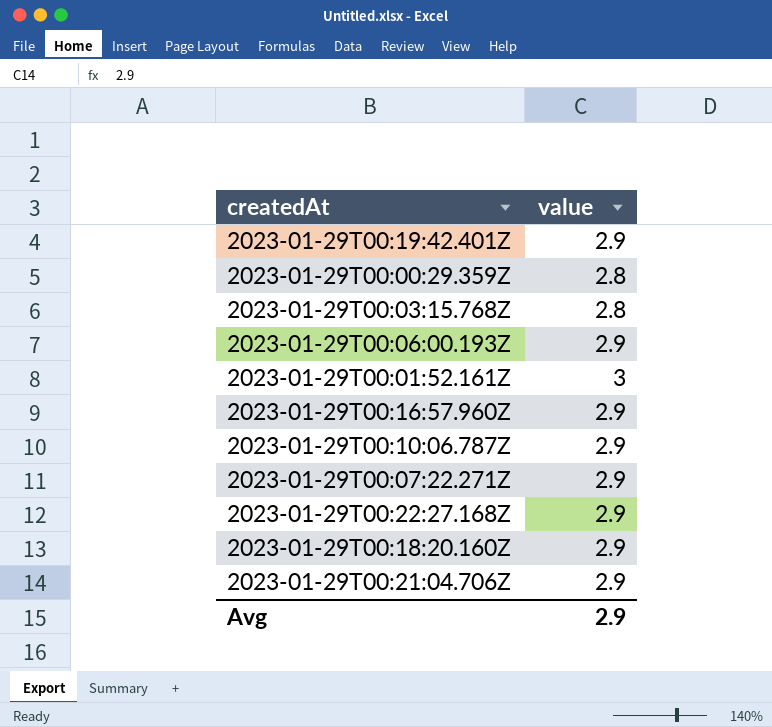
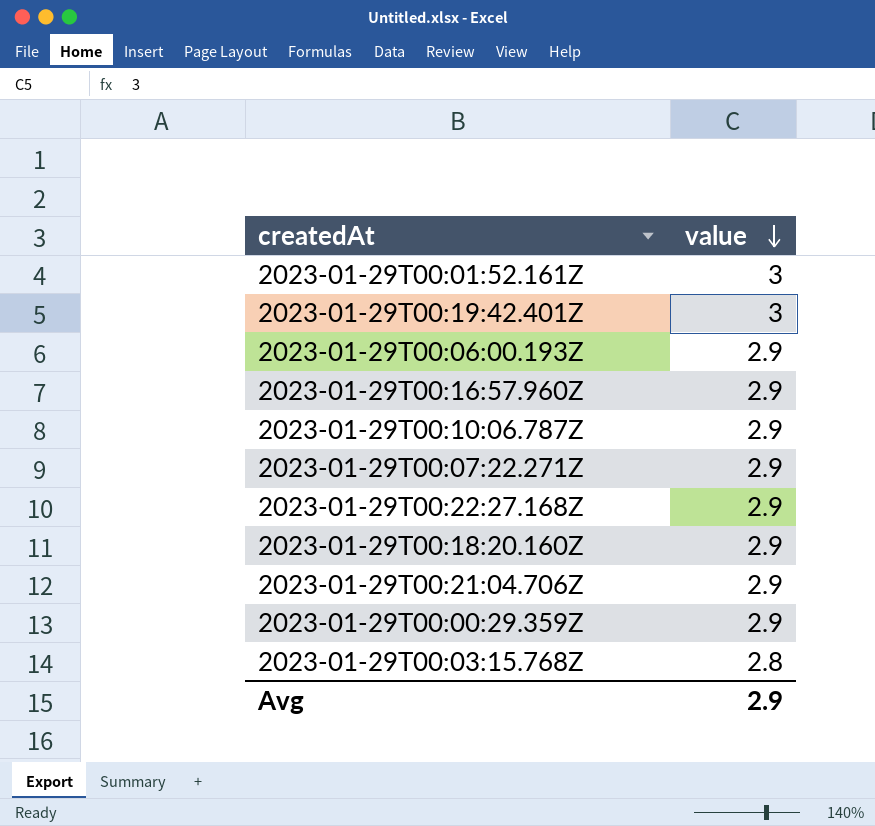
row order: none -> value descending
2023-01-29T00:19:42.401Z | value: 2.9 -> 3
2023-01-29T00:00:29.359Z | value: 2.8 -> 2.9

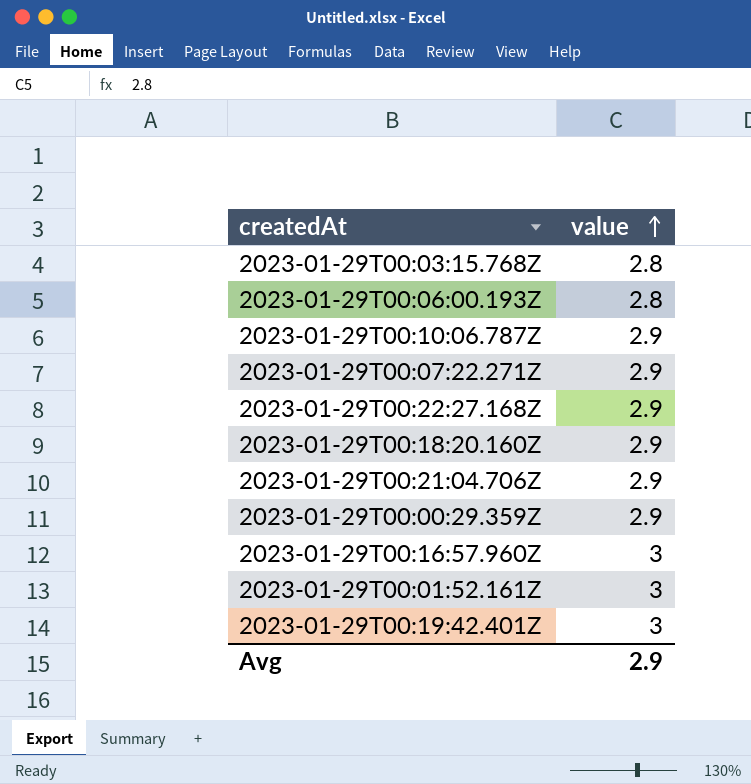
row order: value descending -> value ascending
2023-01-29T00:06:00.193Z | value: 2.9 -> 2.8
2023-01-29T00:16:57.960Z | value: 2.9 -> 3

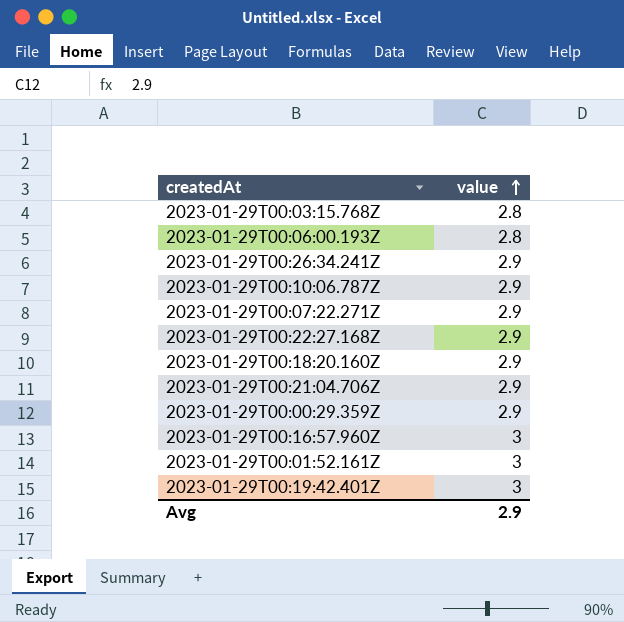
row 2023-01-29T00:26:34.241Z: none -> 2.9

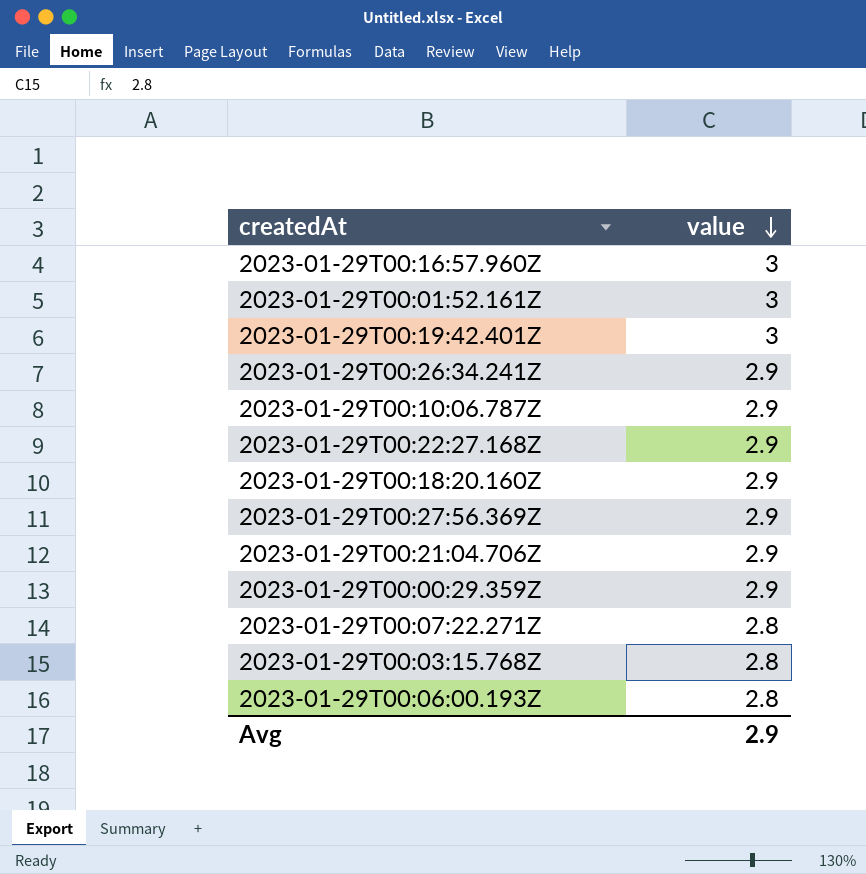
row order: value ascending -> value descending
row 2023-01-29T00:27:56.369Z: none -> 2.9
2023-01-29T00:07:22.271Z | value: 2.9 -> 2.8

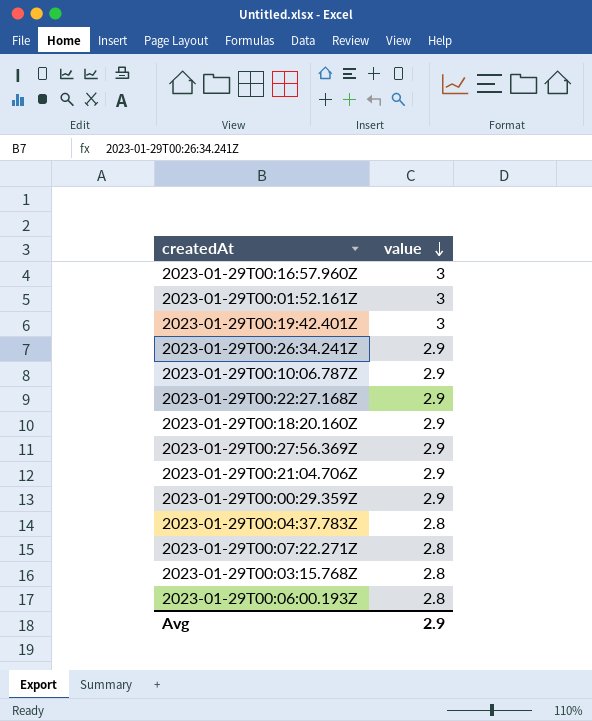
row 2023-01-29T00:04:37.783Z: none -> 2.8

